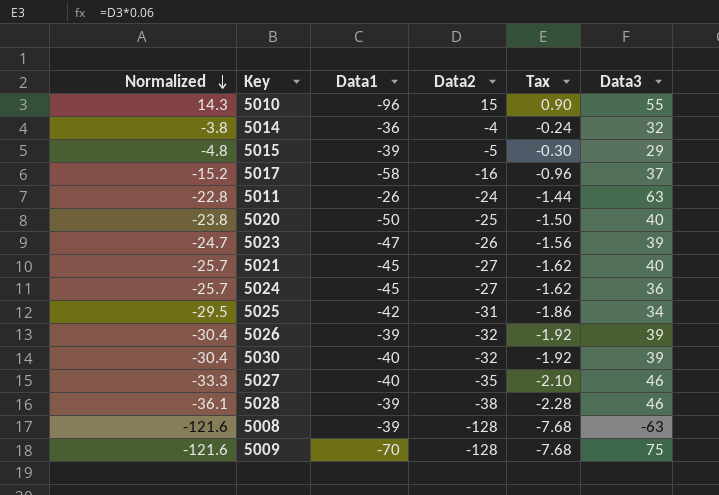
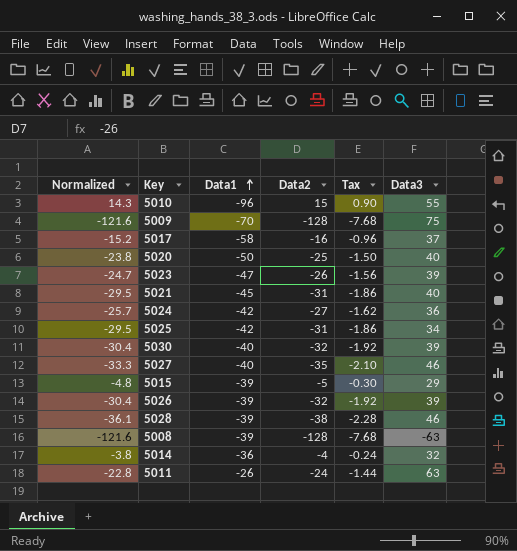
row order: Normalized descending -> Data1 ascending
5021 | Normalized: -25.7 -> -29.5
5021 | Data2: -27 -> -31
5021 | Tax: -1.62 -> -1.86
5024 | Data1: -45 -> -42

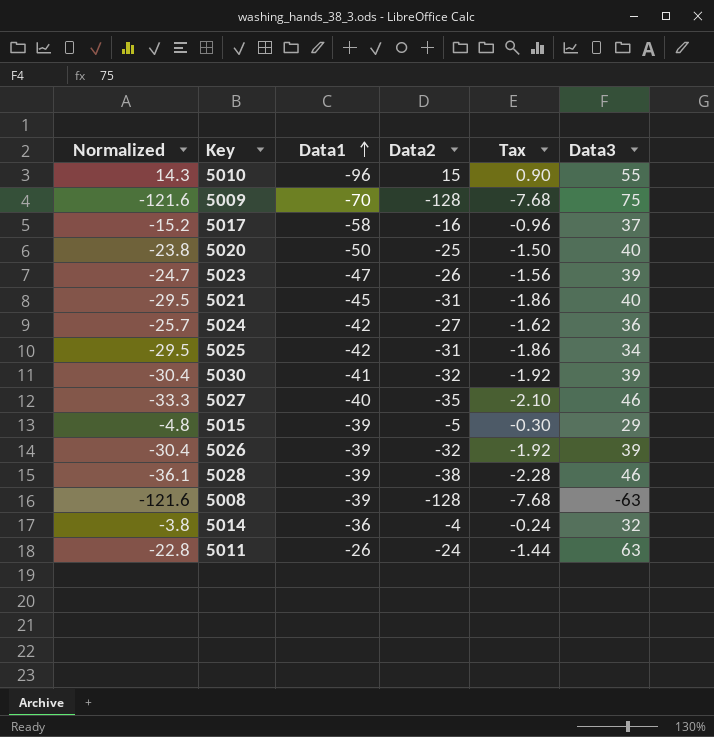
5030 | Data1: -40 -> -41

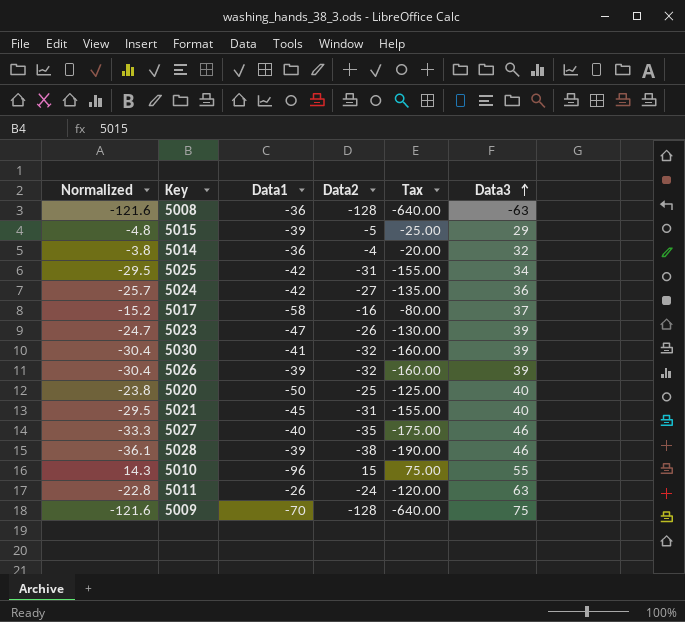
row order: Data1 ascending -> Data3 ascending
column Tax | formula: [Data2] * 0.06 -> [Data2] * 5
5008 | Data1: -39 -> -36

